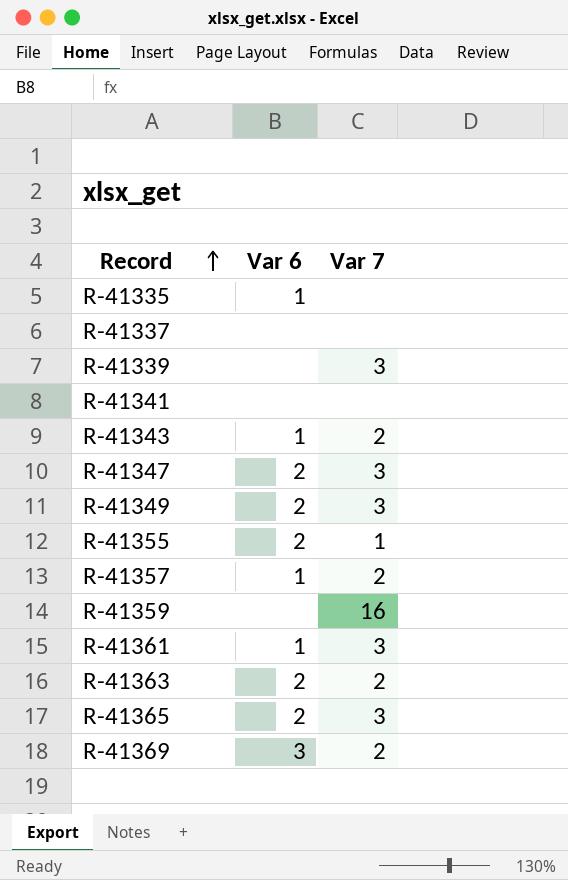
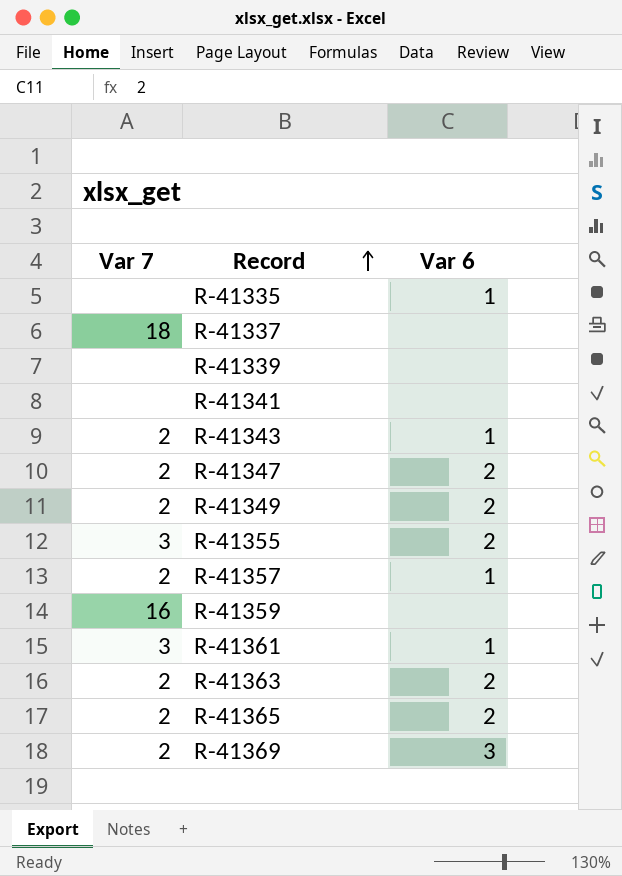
column Var 7 | position: 3 -> 1
R-41337 | Var 7: none -> 18
R-41339 | Var 7: 3 -> none
R-41347 | Var 7: 3 -> 2
R-41349 | Var 7: 3 -> 2
R-41355 | Var 7: 1 -> 3
R-41365 | Var 7: 3 -> 2

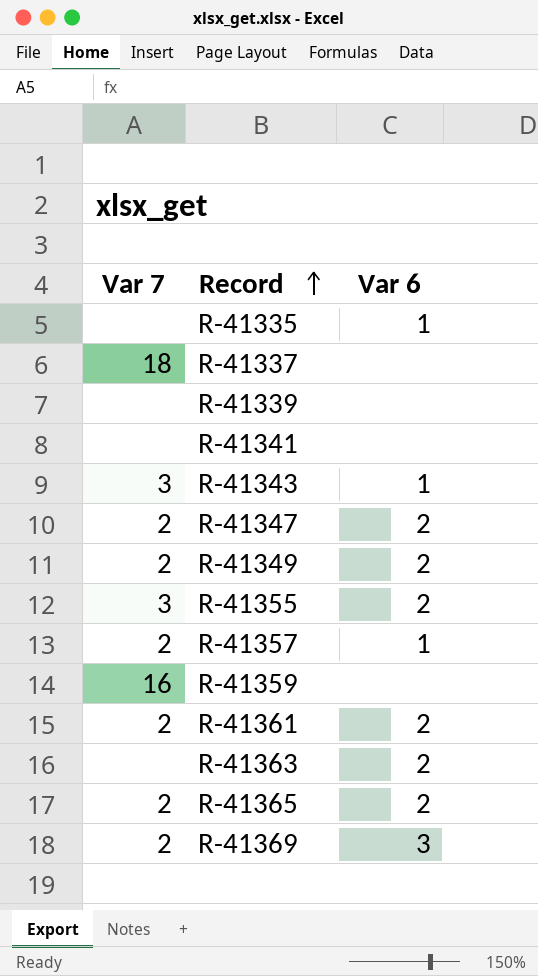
R-41343 | Var 7: 2 -> 3
R-41361 | Var 7: 3 -> 2
R-41361 | Var 6: 1 -> 2
R-41363 | Var 7: 2 -> none

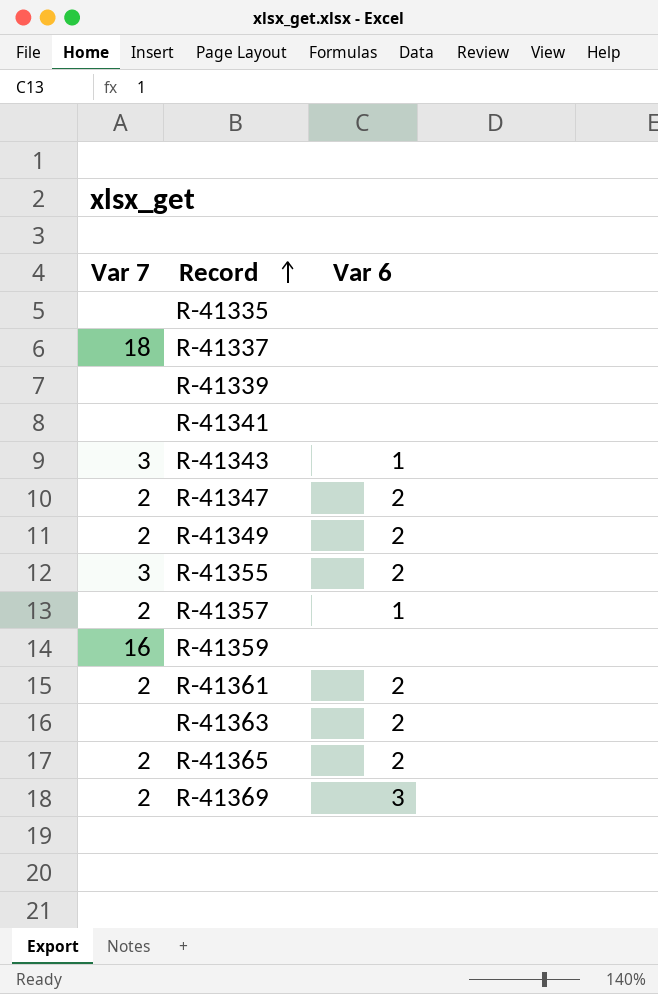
R-41335 | Var 6: 1 -> none

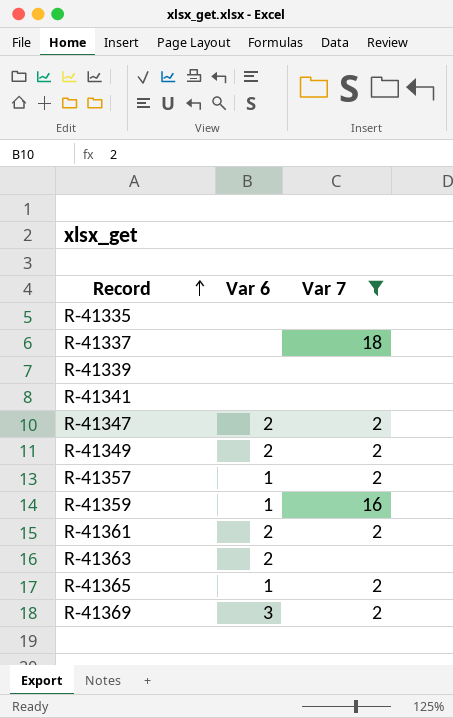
filter: none -> Var 7 != 3
column Var 7 | position: 1 -> 3
R-41359 | Var 6: none -> 1
R-41365 | Var 6: 2 -> 1

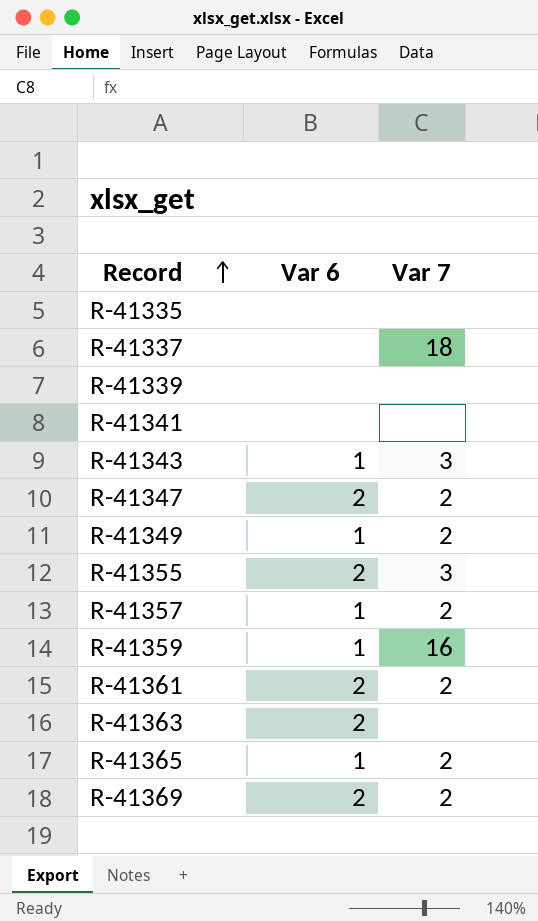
filter: Var 7 != 3 -> none
R-41349 | Var 6: 2 -> 1
R-41369 | Var 6: 3 -> 2

